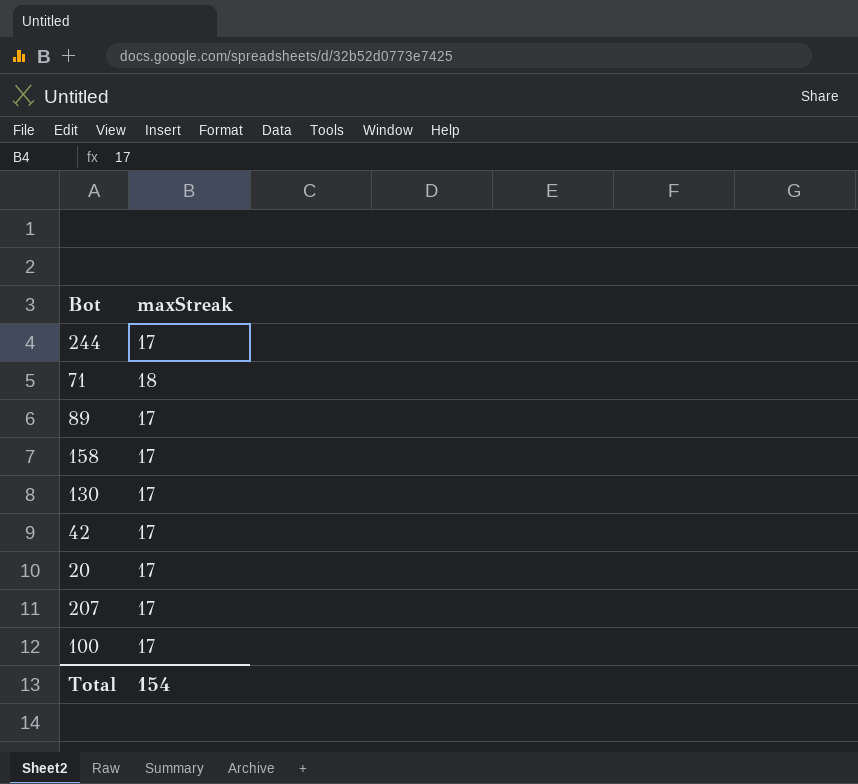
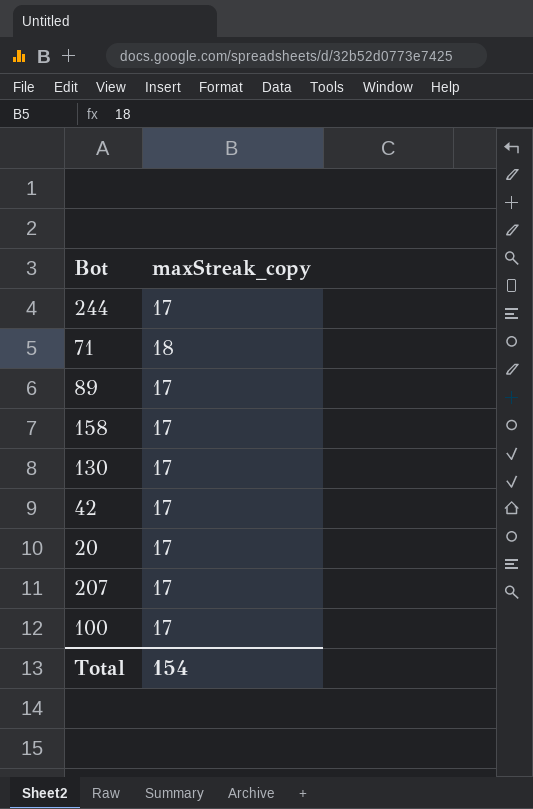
column name: maxStreak -> maxStreak_copy

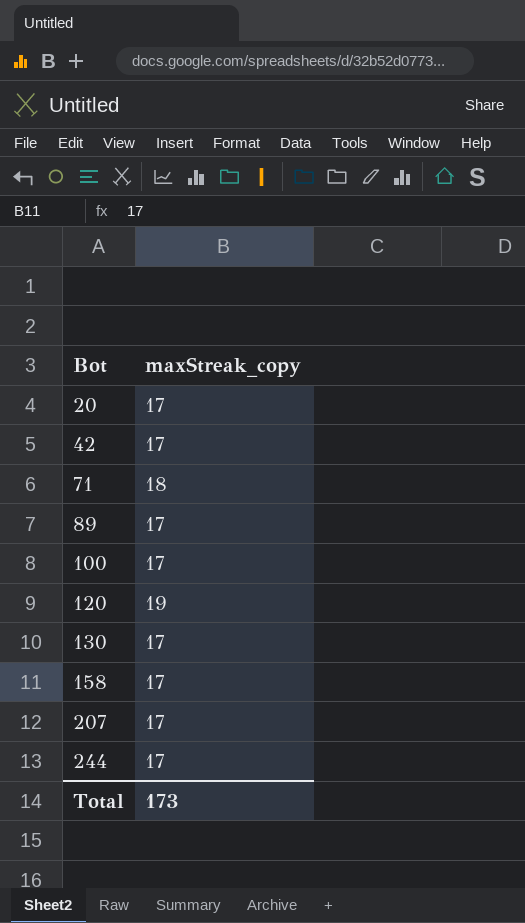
row order: none -> Bot ascending
row 120: none -> 19
Total | maxStreak_copy: 154 -> 173

